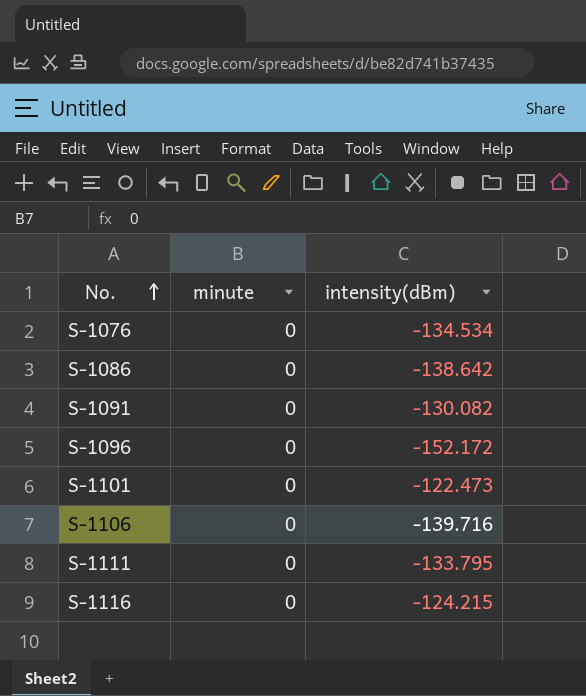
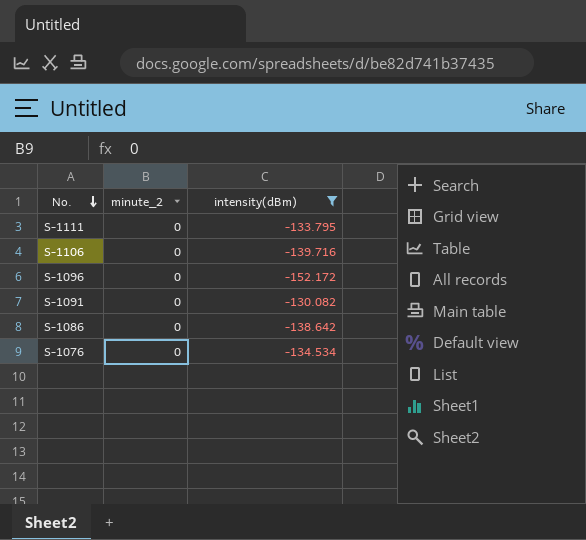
filter: none -> intensity(dBm) <= -130.082
row order: No. ascending -> No. descending
column name: minute -> minute_2

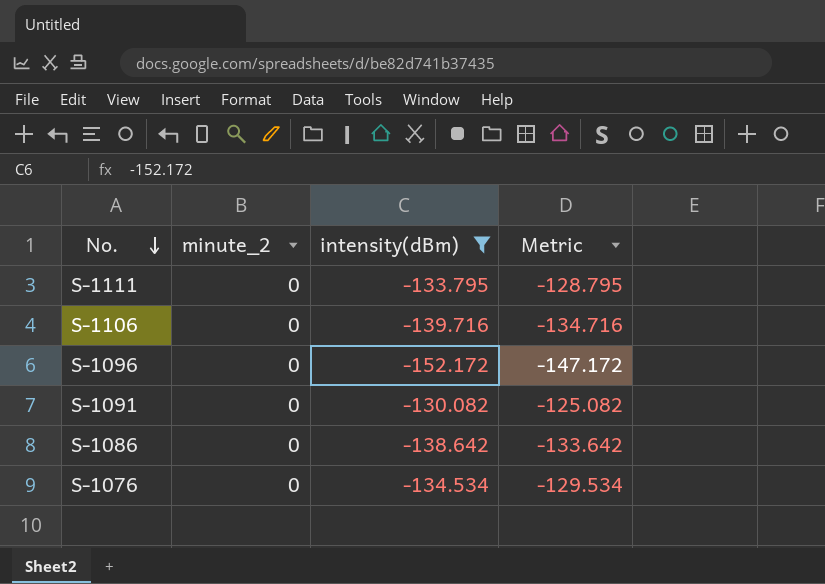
column Metric | formula: none -> [intensity(dBm)] + 5

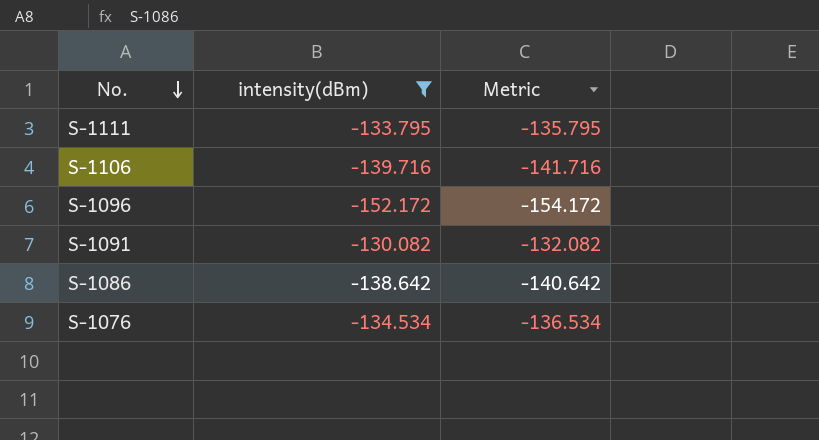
column minute_2 | position: 2 -> none
column Metric | formula: [intensity(dBm)] + 5 -> [intensity(dBm)] - 2

